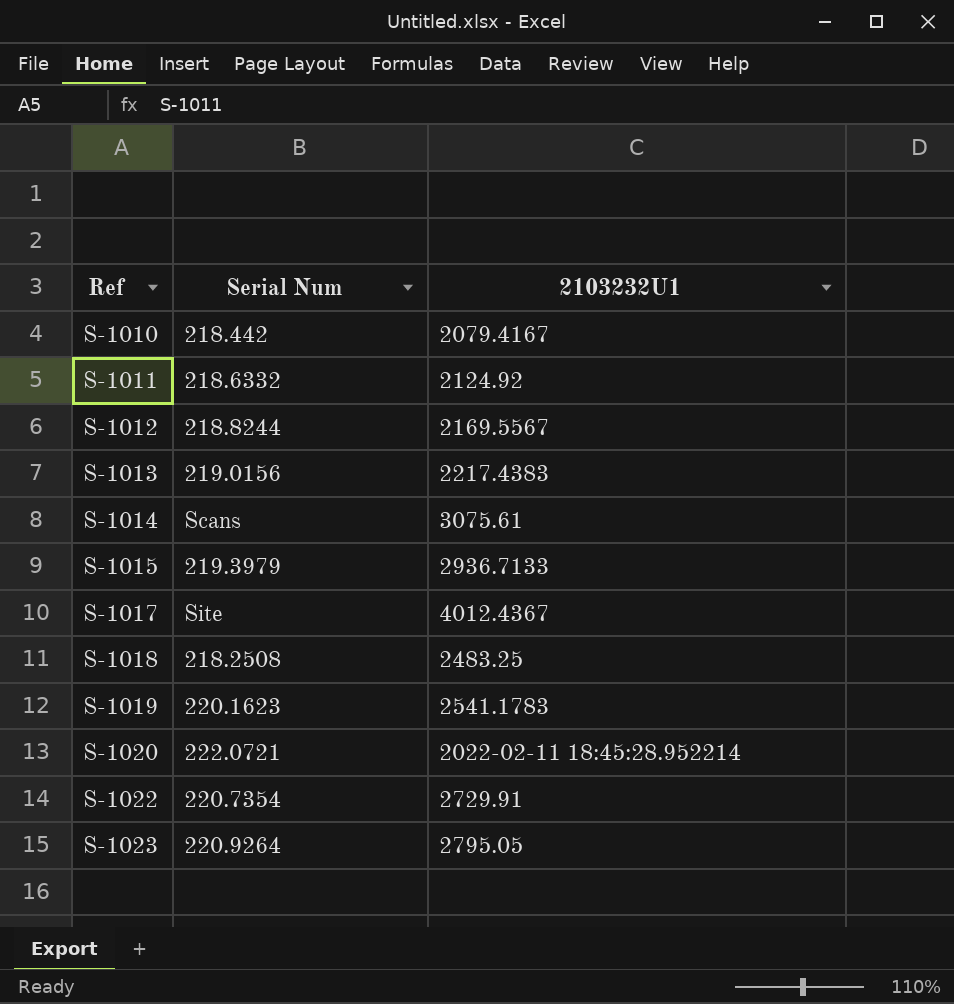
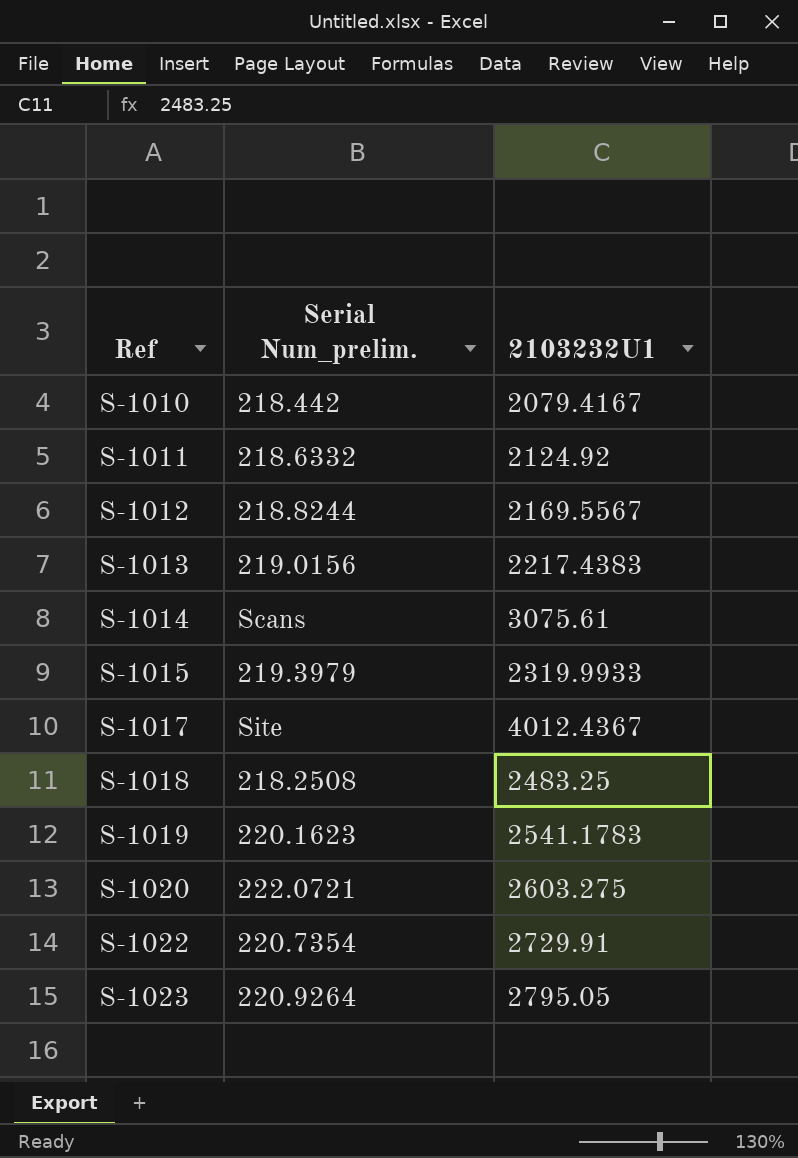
column name: Serial Num -> Serial Num_prelim.
S-1015 | 2103232U1: 2936.7133 -> 2319.9933
S-1020 | 2103232U1: 2022-02-11 18:45:28.952214 -> 2603.275

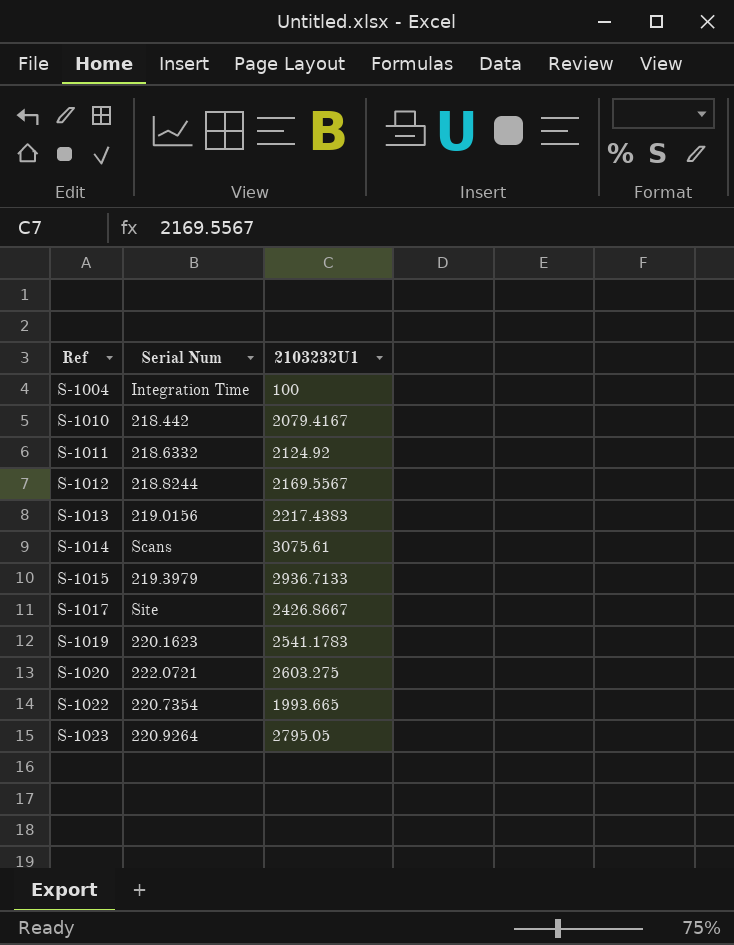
column name: Serial Num_prelim. -> Serial Num
row S-1018: 218.2508 | 2483.25 -> none
row S-1004: none -> Integration Time | 100
S-1015 | 2103232U1: 2319.9933 -> 2936.7133
S-1017 | 2103232U1: 4012.4367 -> 2426.8667
S-1022 | 2103232U1: 2729.91 -> 1993.665

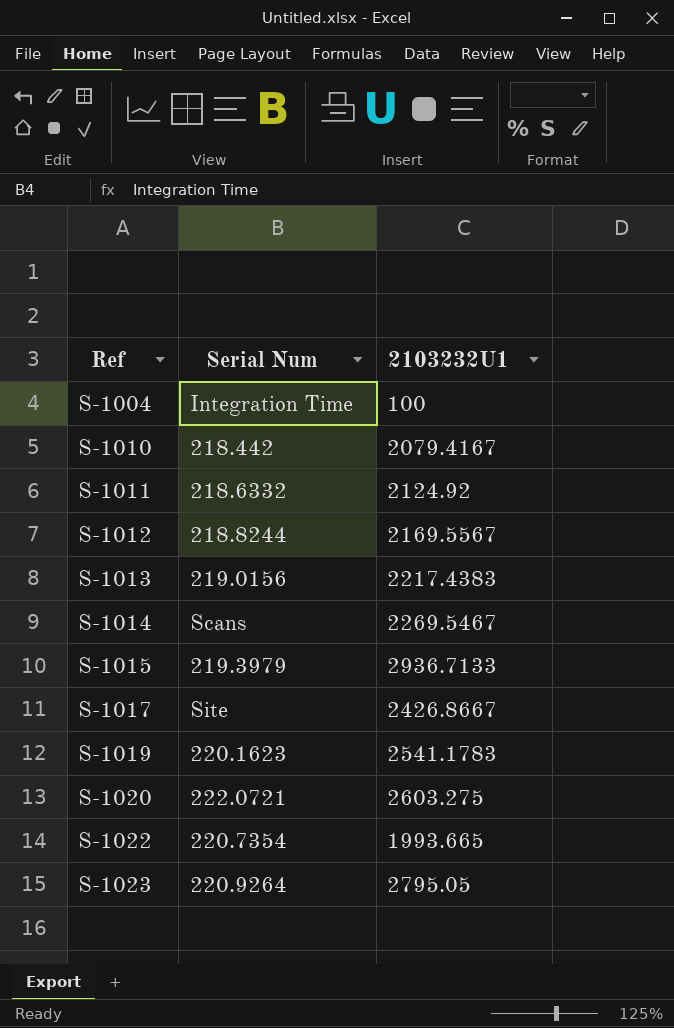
S-1014 | 2103232U1: 3075.61 -> 2269.5467

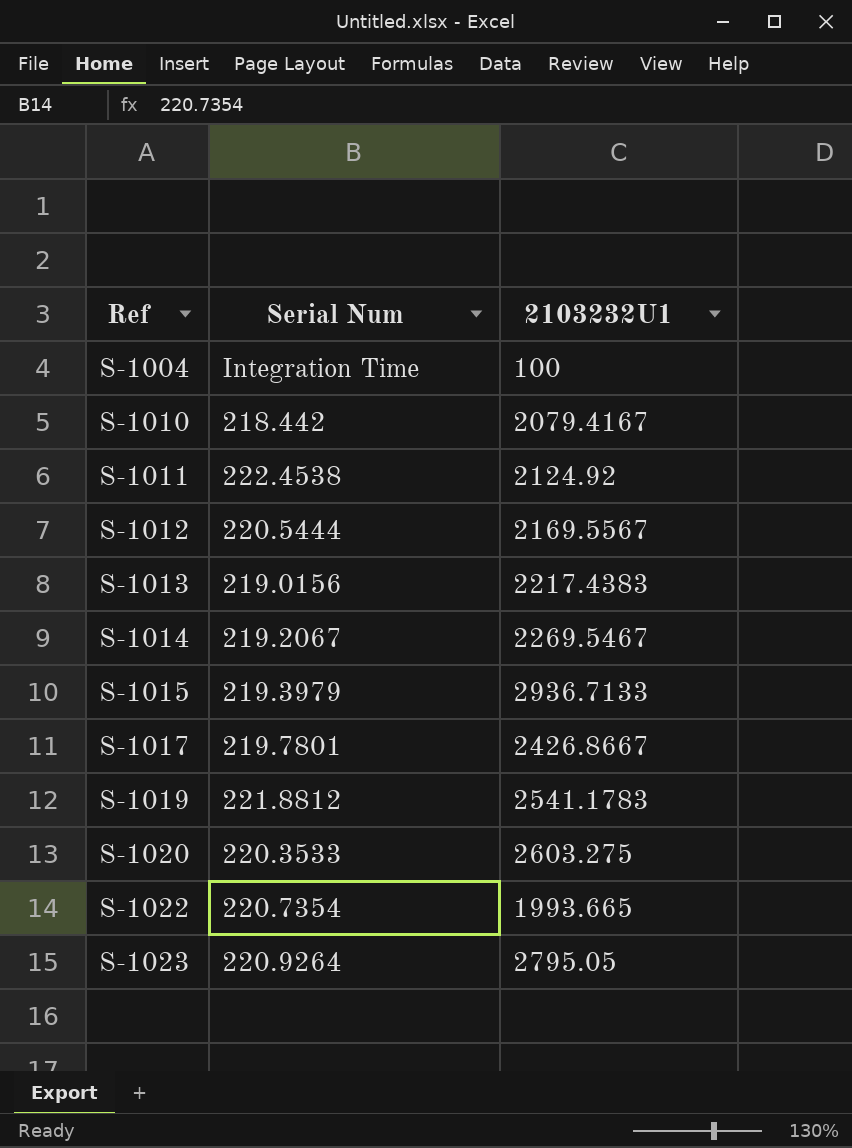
S-1011 | Serial Num: 218.6332 -> 222.4538
S-1012 | Serial Num: 218.8244 -> 220.5444
S-1014 | Serial Num: Scans -> 219.2067
S-1017 | Serial Num: Site -> 219.7801
S-1019 | Serial Num: 220.1623 -> 221.8812
S-1020 | Serial Num: 222.0721 -> 220.3533

